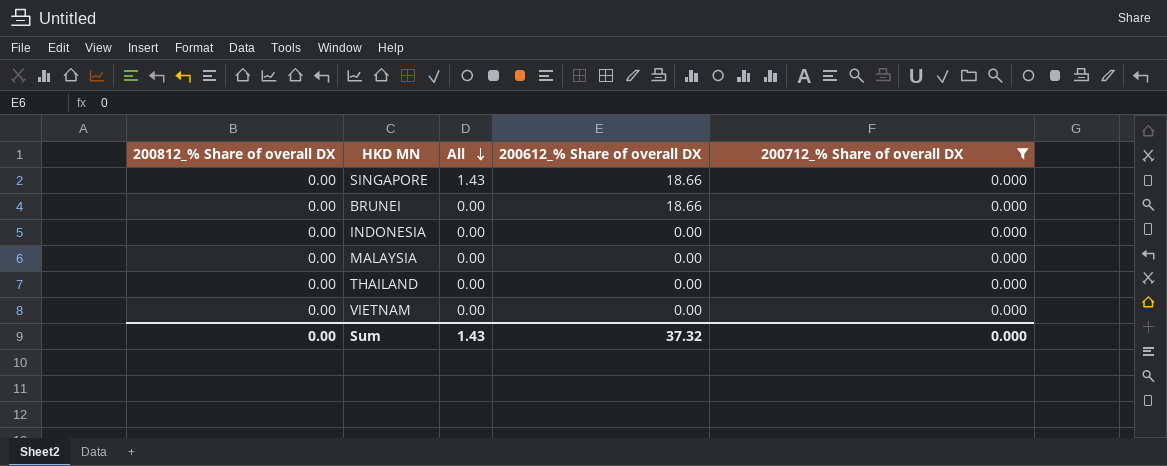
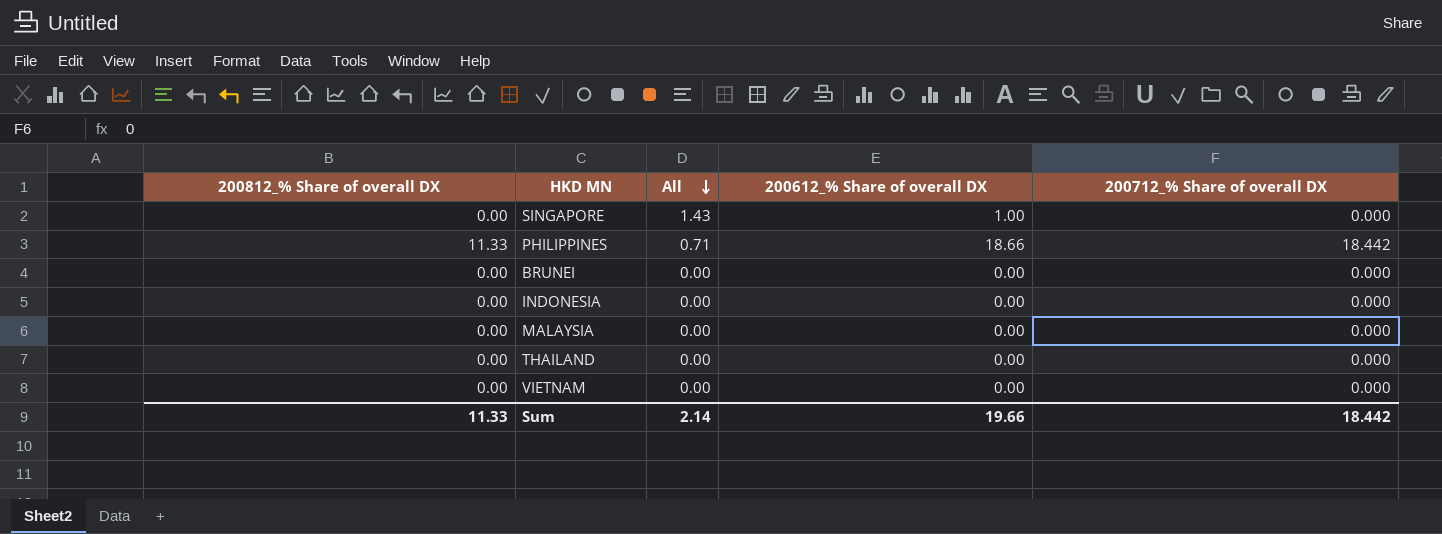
filter: 200712_% Share of overall DX = 0.000 -> none
SINGAPORE | 200612_% Share of overall DX: 18.66 -> 1.00
BRUNEI | 200612_% Share of overall DX: 18.66 -> 0.00
Sum | 200812_% Share of overall DX: 0.00 -> 11.33
Sum | All: 1.43 -> 2.14
Sum | 200612_% Share of overall DX: 37.32 -> 19.66
Sum | 200712_% Share of overall DX: 0.000 -> 18.442

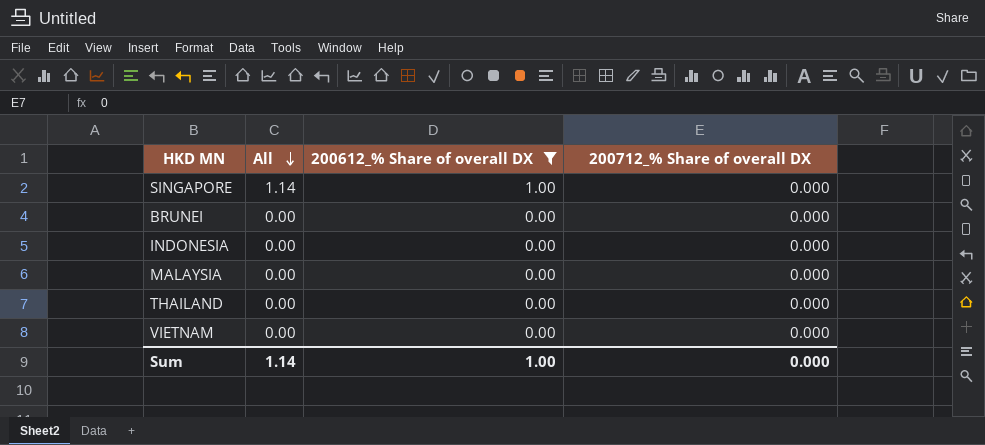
filter: none -> 200612_% Share of overall DX != 18.66
column 200812_% Share of overall DX | position: 1 -> none
SINGAPORE | All: 1.43 -> 1.14
Sum | All: 2.14 -> 1.14
Sum | 200612_% Share of overall DX: 19.66 -> 1.00
Sum | 200712_% Share of overall DX: 18.442 -> 0.000

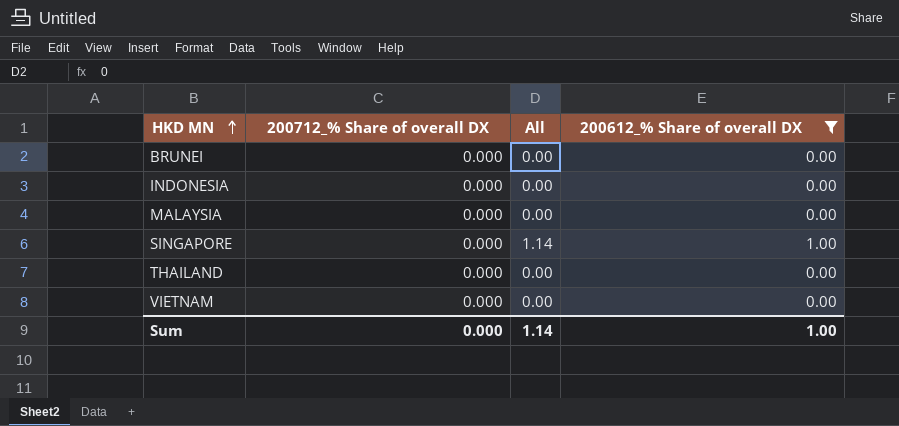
row order: All descending -> HKD MN ascending
column 200712_% Share of overall DX | position: 4 -> 2

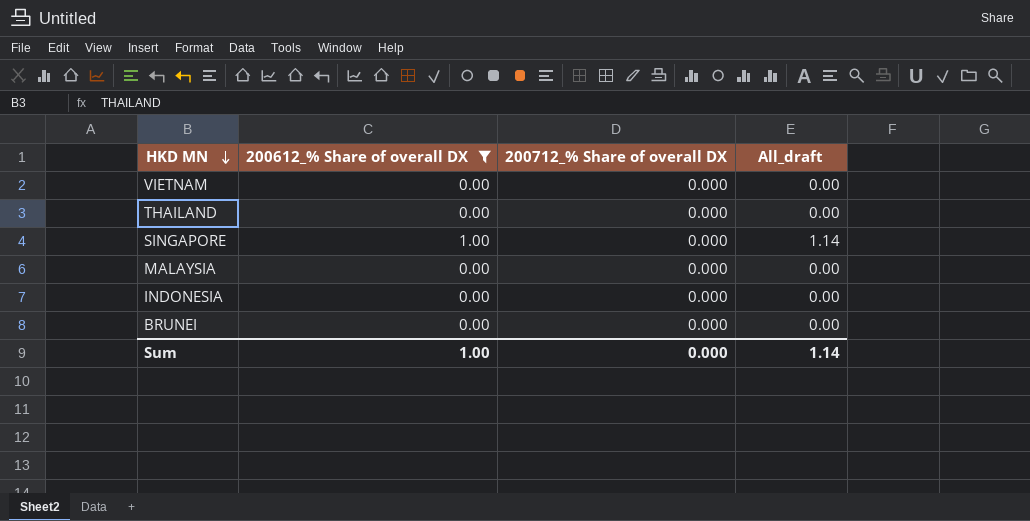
row order: HKD MN ascending -> HKD MN descending
column 200612_% Share of overall DX | position: 4 -> 2
column name: All -> All_draft

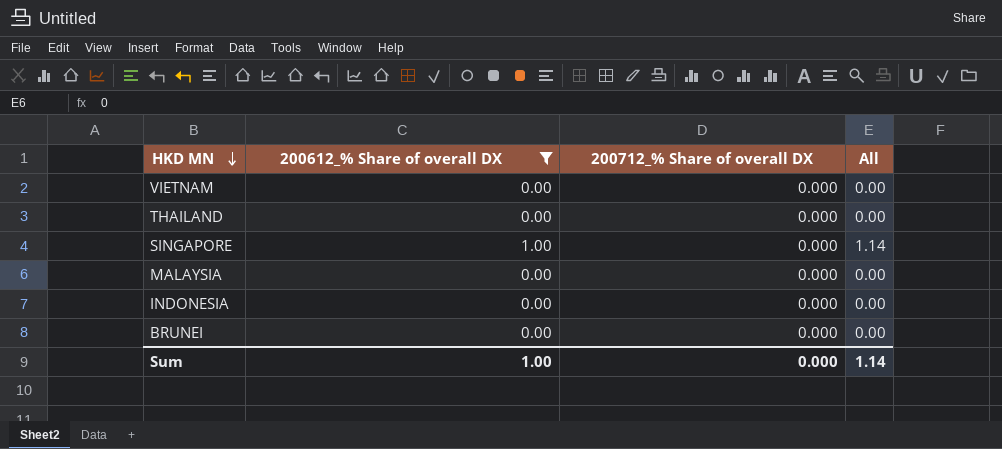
column name: All_draft -> All

